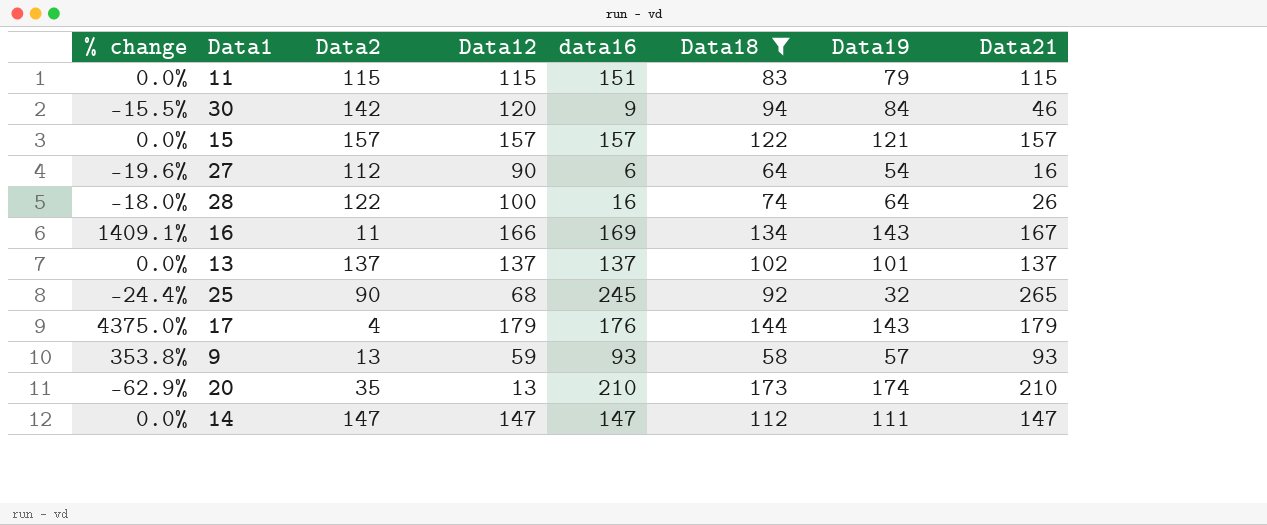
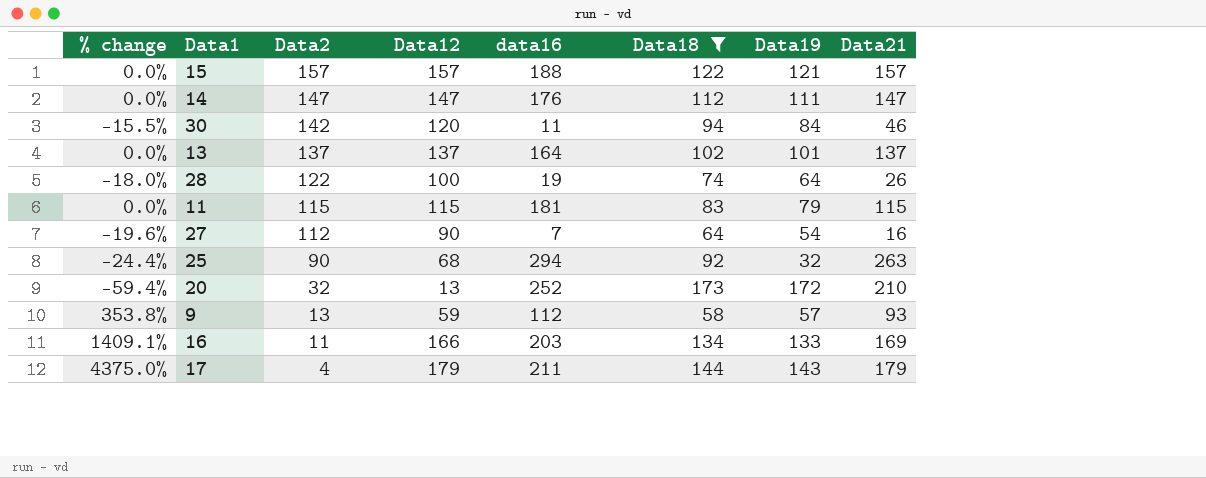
row order: none -> Data2 descending
15 | data16: 157 -> 188
14 | data16: 147 -> 176
30 | data16: 9 -> 11
13 | data16: 137 -> 164
28 | data16: 16 -> 19
11 | data16: 151 -> 181
27 | data16: 6 -> 7
25 | data16: 245 -> 294
25 | Data21: 265 -> 263
20 | % change: -62.9% -> -59.4%
20 | Data2: 35 -> 32
20 | data16: 210 -> 252
20 | Data19: 174 -> 172
9 | data16: 93 -> 112
16 | data16: 169 -> 203
16 | Data19: 143 -> 133
16 | Data21: 167 -> 169
17 | data16: 176 -> 211

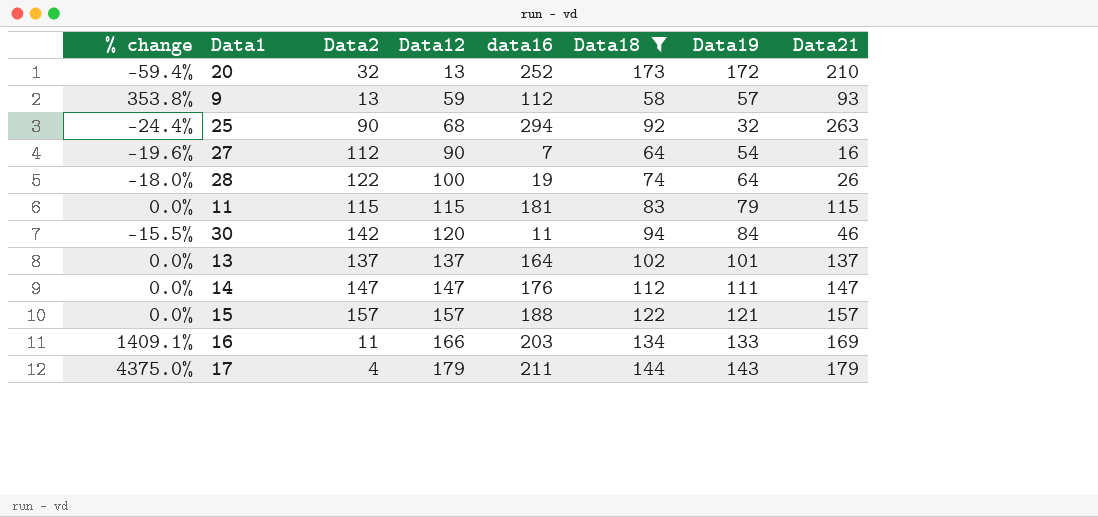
row order: Data2 descending -> Data12 ascending

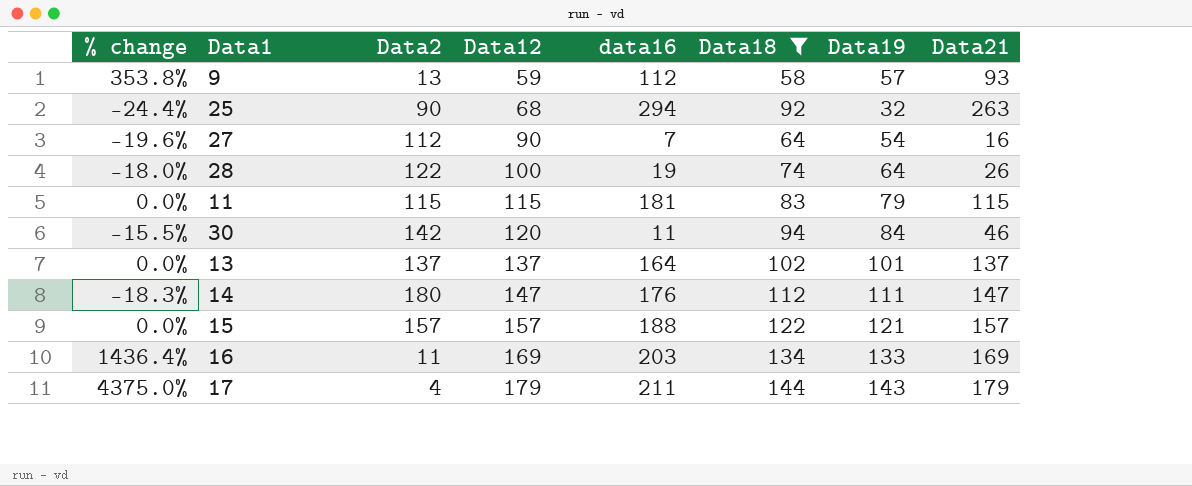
row 20: -59.4% | 32 | 13 | 252 | 173 | 172 | 210 -> none
14 | % change: 0.0% -> -18.3%
14 | Data2: 147 -> 180
16 | % change: 1409.1% -> 1436.4%
16 | Data12: 166 -> 169

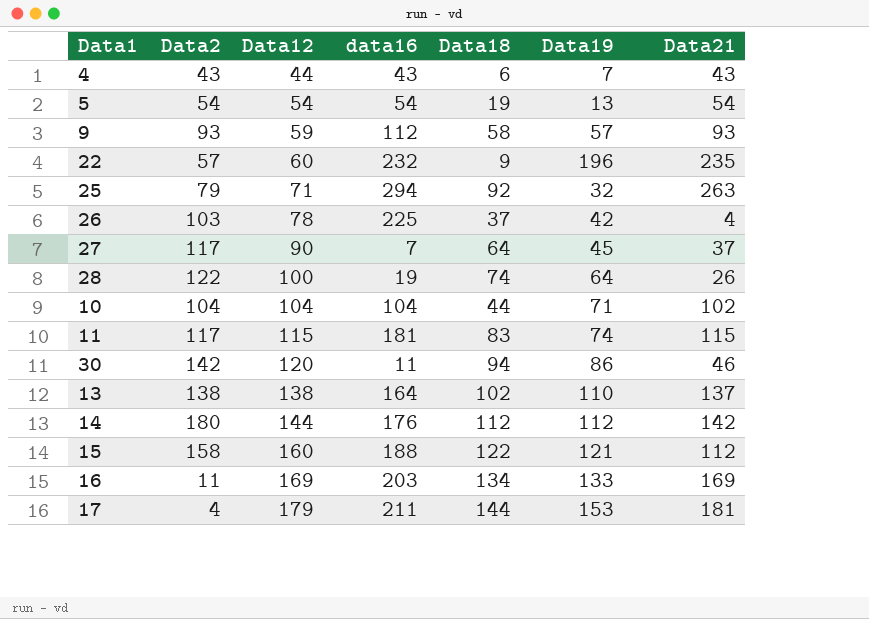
filter: Data18 >= 58 -> none
column % change | formula: ([Data12] - [Data2]) / [Data2] -> none
9 | Data2: 13 -> 93
25 | Data2: 90 -> 79
25 | Data12: 68 -> 71
27 | Data2: 112 -> 117
27 | Data19: 54 -> 45
27 | Data21: 16 -> 37
11 | Data2: 115 -> 117
11 | Data19: 79 -> 74
30 | Data19: 84 -> 86
13 | Data2: 137 -> 138
13 | Data12: 137 -> 138
13 | Data19: 101 -> 110
14 | Data12: 147 -> 144
14 | Data19: 111 -> 112
14 | Data21: 147 -> 142
15 | Data2: 157 -> 158
15 | Data12: 157 -> 160
15 | Data21: 157 -> 112
17 | Data19: 143 -> 153
17 | Data21: 179 -> 181

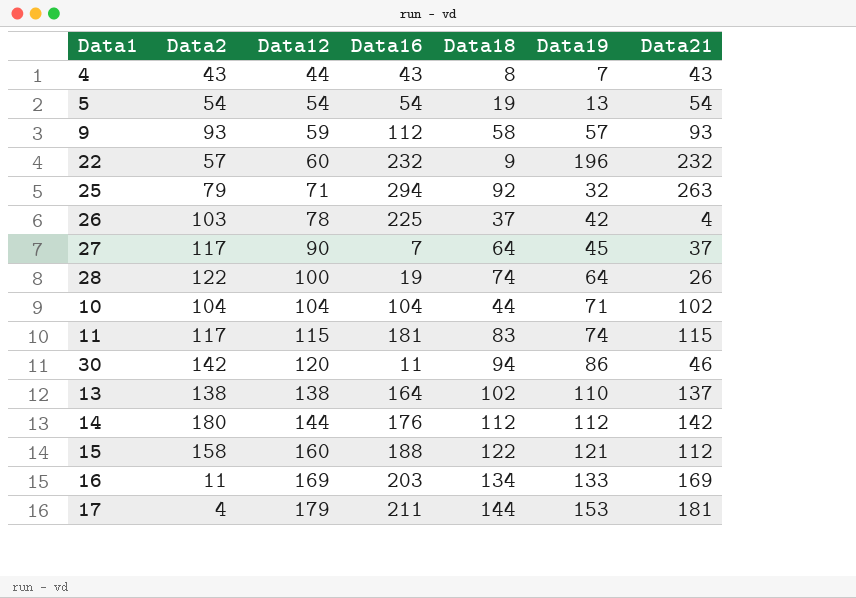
column name: data16 -> Data16
4 | Data18: 6 -> 8
22 | Data21: 235 -> 232

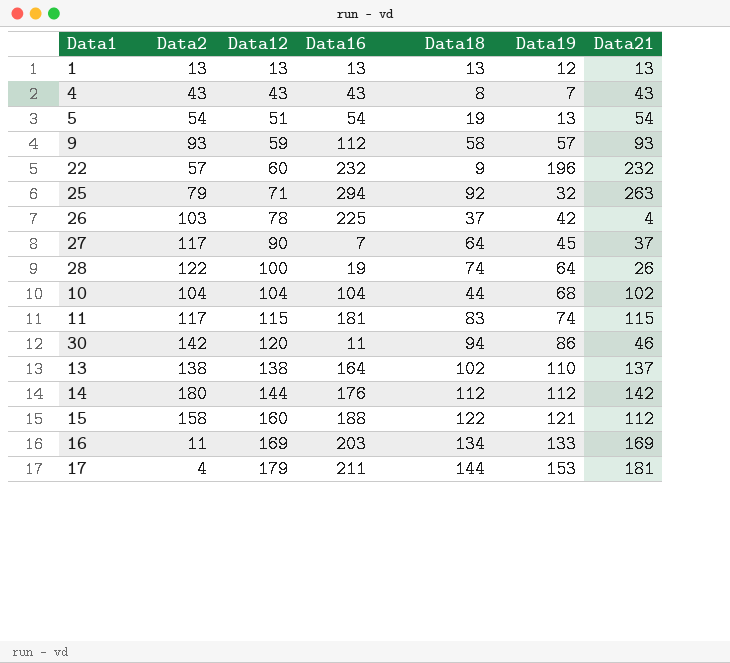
row 1: none -> 13 | 13 | 13 | 13 | 12 | 13
4 | Data12: 44 -> 43
5 | Data12: 54 -> 51
10 | Data19: 71 -> 68

